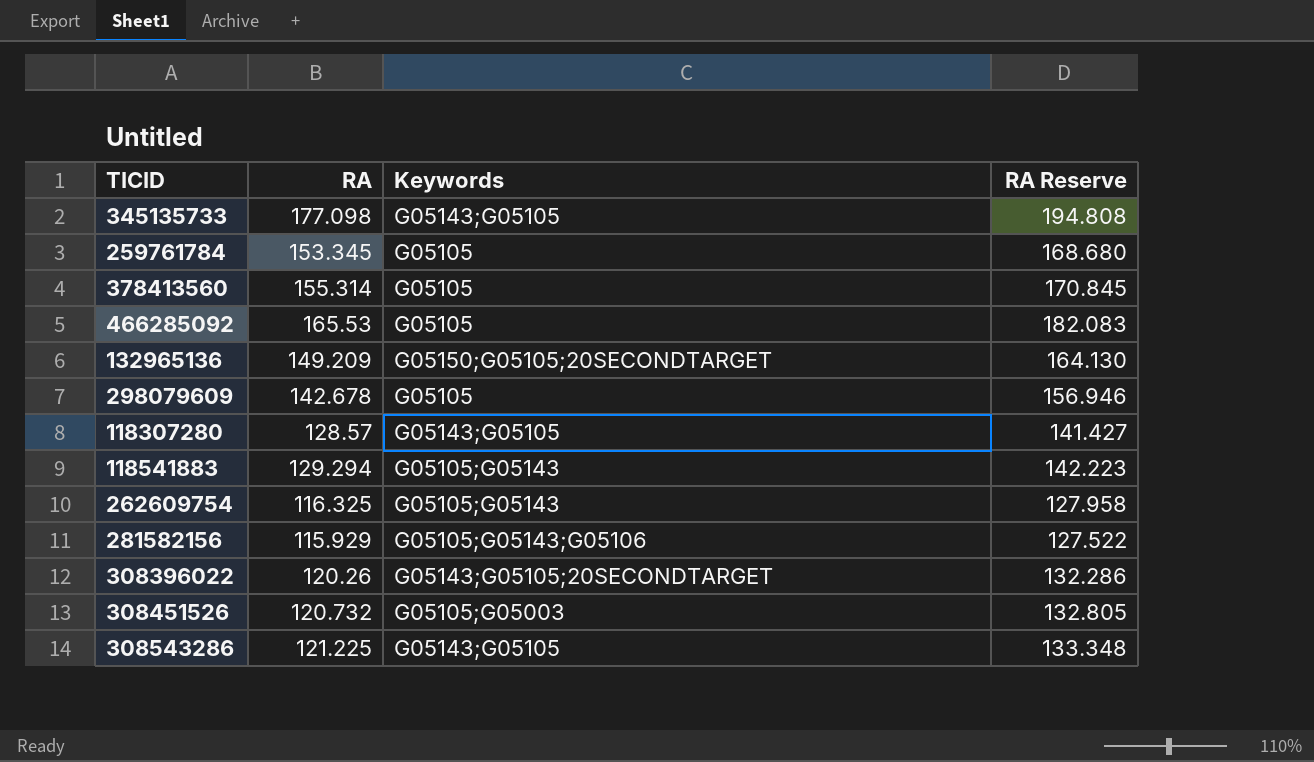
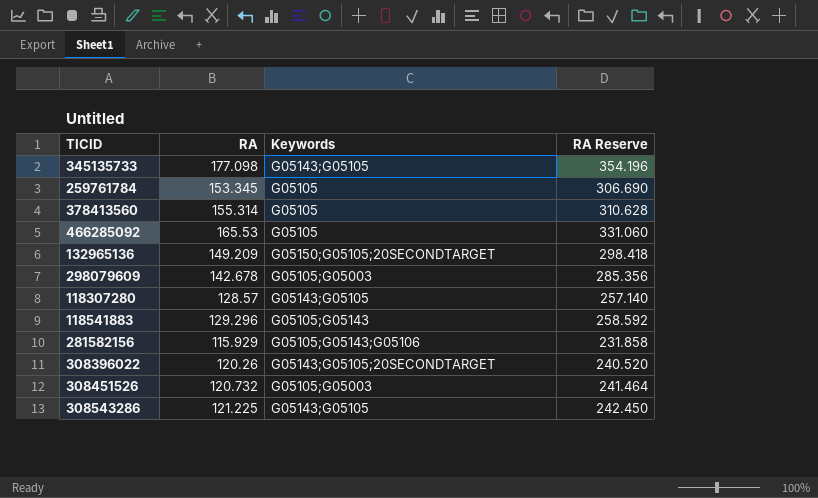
column RA Reserve | formula: [RA] * 1.1 -> [RA] * 2
row 262609754: 116.325 | G05105;G05143 | 127.958 -> none
298079609 | Keywords: G05105 -> G05105;G05003
118541883 | RA: 129.294 -> 129.296

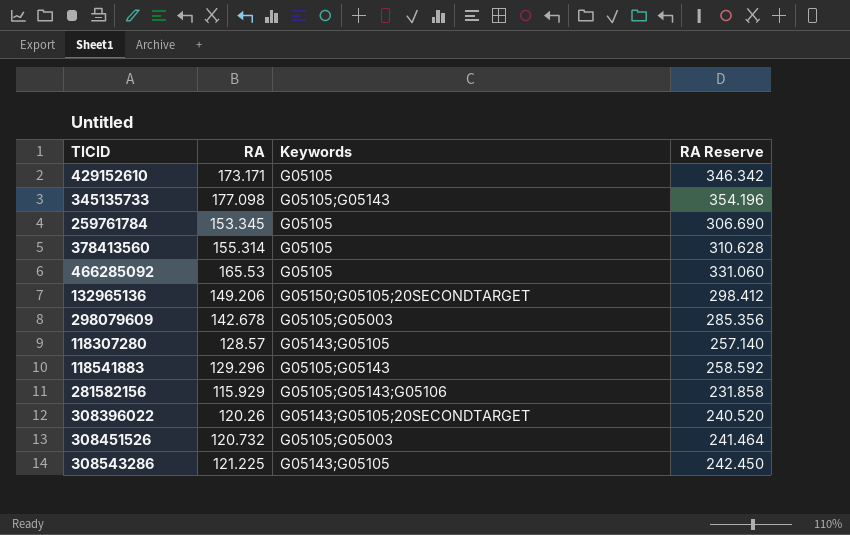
row 429152610: none -> 173.171 | G05105 | 346.342
345135733 | Keywords: G05143;G05105 -> G05105;G05143
132965136 | RA: 149.209 -> 149.206
132965136 | RA Reserve: 298.418 -> 298.412

